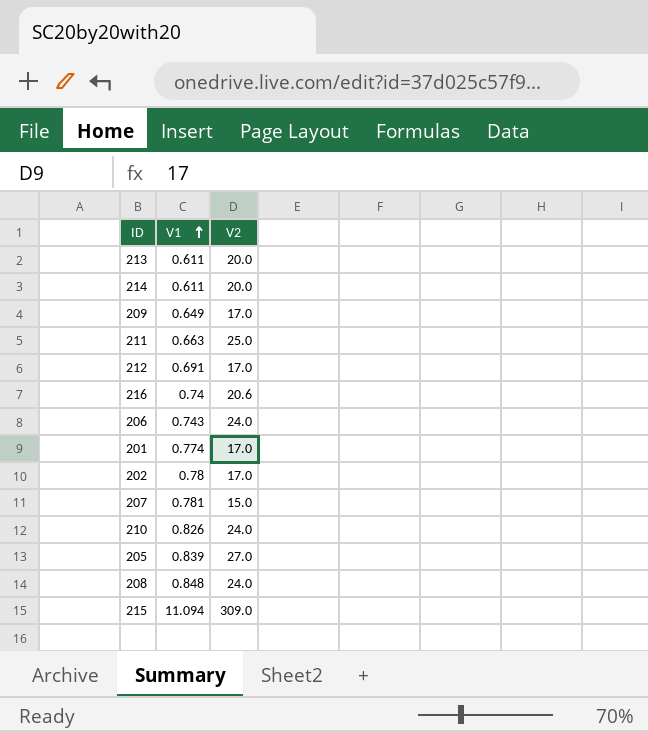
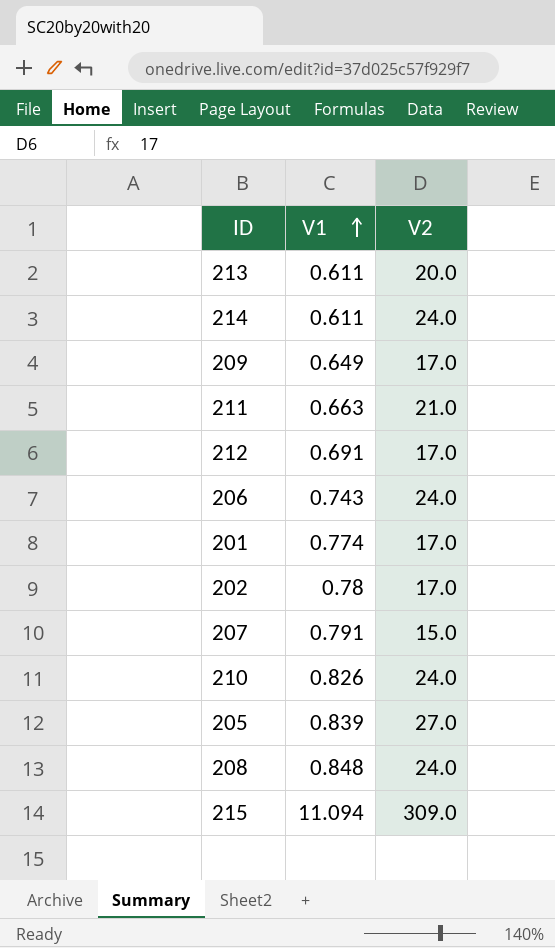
row 216: 0.74 | 20.6 -> none
214 | V2: 20.0 -> 24.0
211 | V2: 25.0 -> 21.0
207 | V1: 0.781 -> 0.791

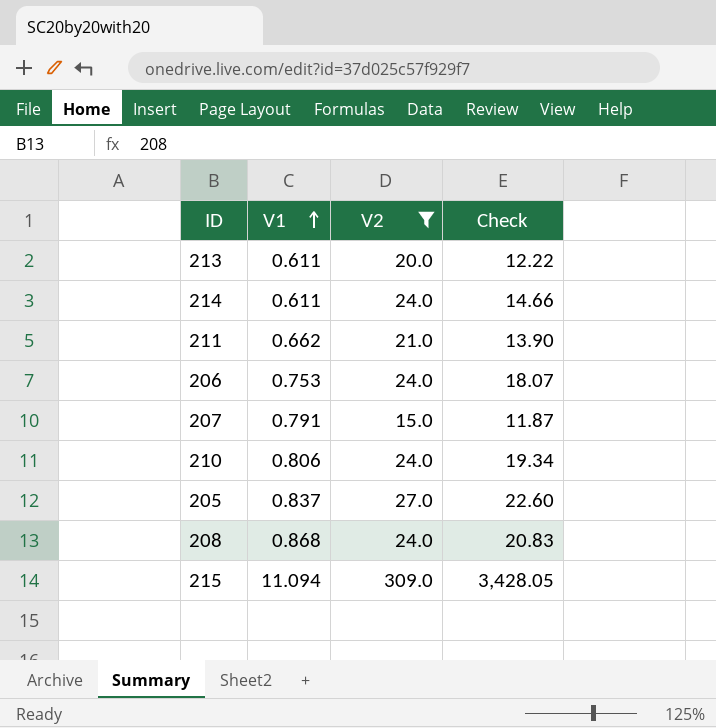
filter: none -> V2 != 17.0
column Check | formula: none -> [V1] * [V2]
211 | V1: 0.663 -> 0.662
206 | V1: 0.743 -> 0.753
210 | V1: 0.826 -> 0.806
205 | V1: 0.839 -> 0.837
208 | V1: 0.848 -> 0.868

